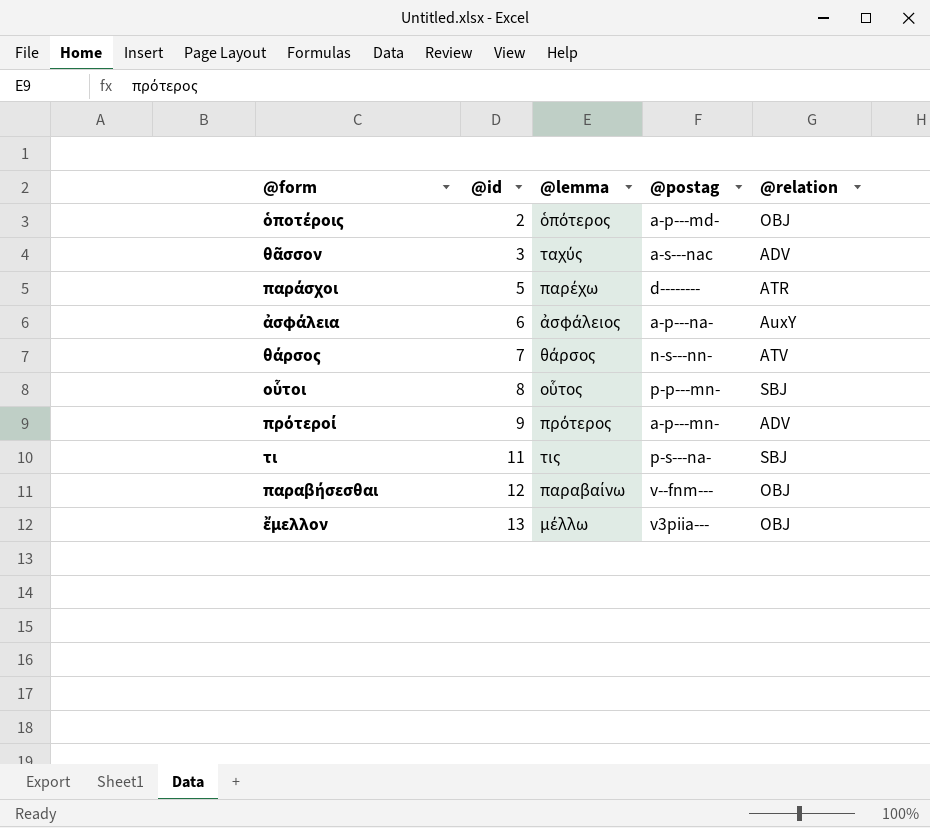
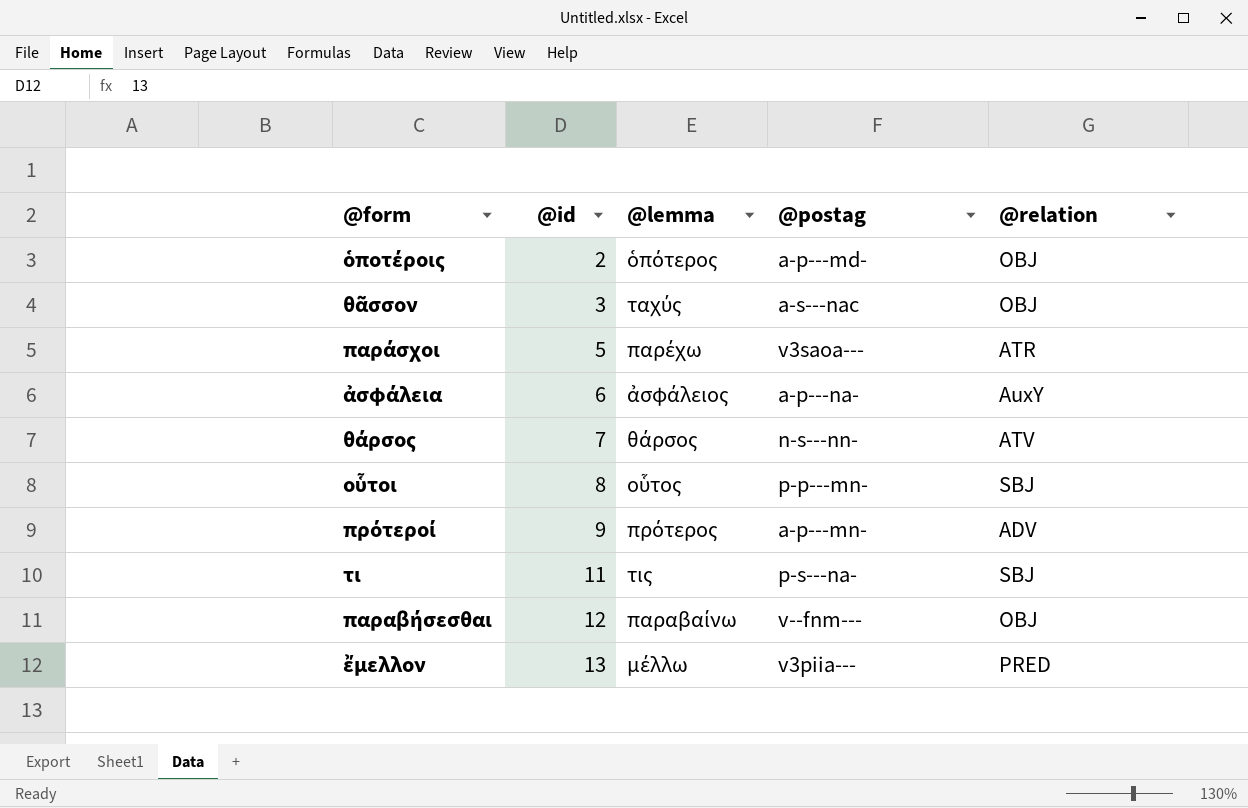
θᾶσσον | @relation: ADV -> OBJ
παράσχοι | @postag: d-------- -> v3saoa---
ἔμελλον | @relation: OBJ -> PRED

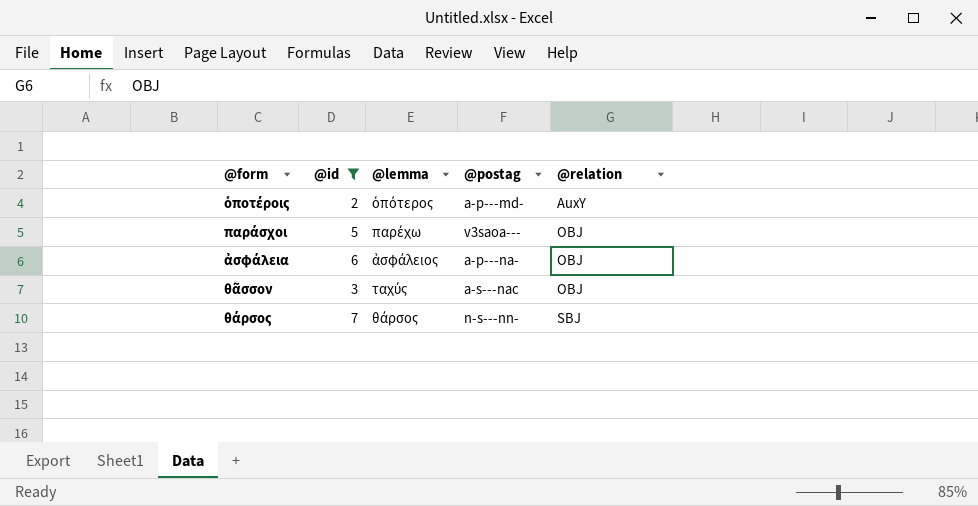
filter: none -> @id <= 7
row order: @id ascending -> @relation ascending
ὁποτέροις | @relation: OBJ -> AuxY
παράσχοι | @relation: ATR -> OBJ
ἀσφάλεια | @relation: AuxY -> OBJ
θάρσος | @relation: ATV -> SBJ

